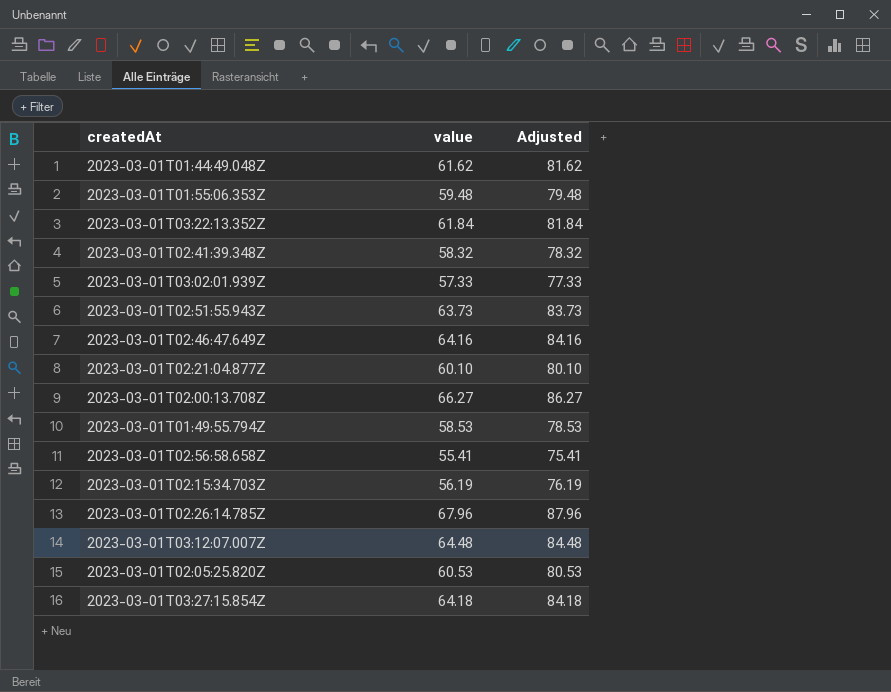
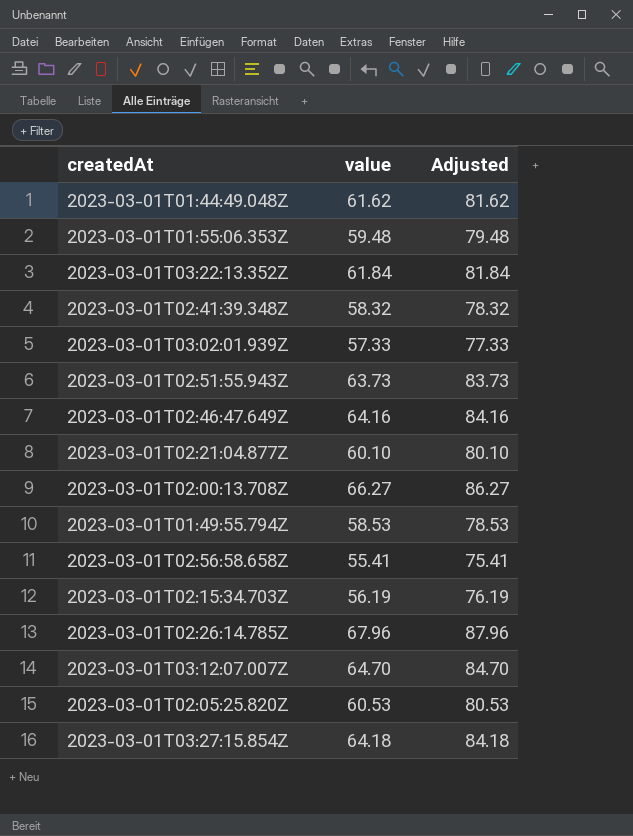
2023-03-01T03:12:07.007Z | value: 64.48 -> 64.70
2023-03-01T03:12:07.007Z | Adjusted: 84.48 -> 84.70

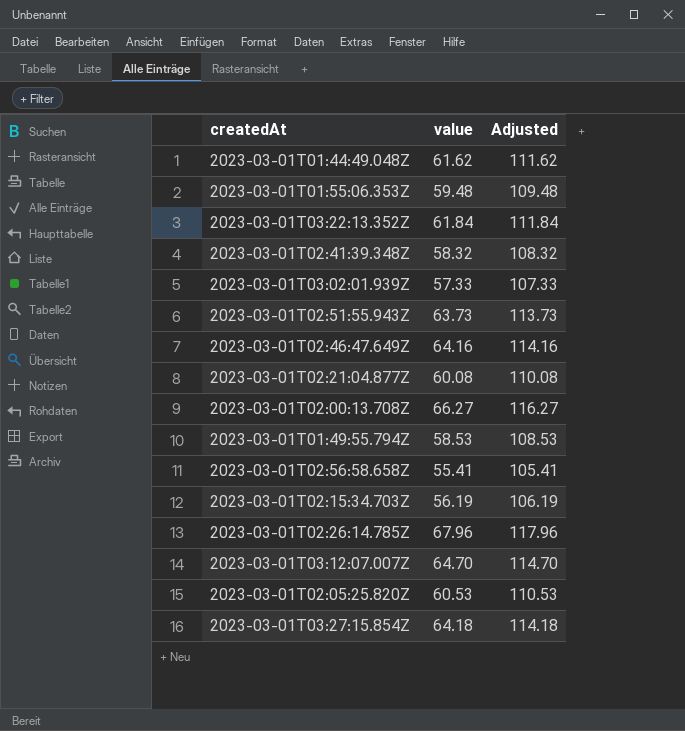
column Adjusted | formula: [value] + 20 -> [value] + 50
2023-03-01T02:21:04.877Z | value: 60.10 -> 60.08

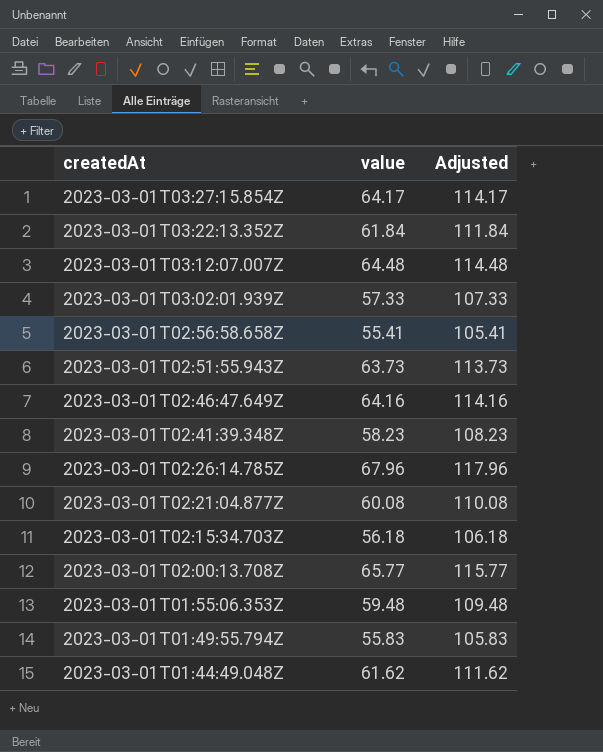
row order: none -> createdAt descending
row 2023-03-01T02:05:25.820Z: 60.53 | 110.53 -> none
2023-03-01T03:27:15.854Z | value: 64.18 -> 64.17
2023-03-01T03:27:15.854Z | Adjusted: 114.18 -> 114.17
2023-03-01T03:12:07.007Z | value: 64.70 -> 64.48
2023-03-01T03:12:07.007Z | Adjusted: 114.70 -> 114.48
2023-03-01T02:41:39.348Z | value: 58.32 -> 58.23
2023-03-01T02:41:39.348Z | Adjusted: 108.32 -> 108.23
2023-03-01T02:15:34.703Z | value: 56.19 -> 56.18
2023-03-01T02:15:34.703Z | Adjusted: 106.19 -> 106.18
2023-03-01T02:00:13.708Z | value: 66.27 -> 65.77
2023-03-01T02:00:13.708Z | Adjusted: 116.27 -> 115.77
2023-03-01T01:49:55.794Z | value: 58.53 -> 55.83
2023-03-01T01:49:55.794Z | Adjusted: 108.53 -> 105.83

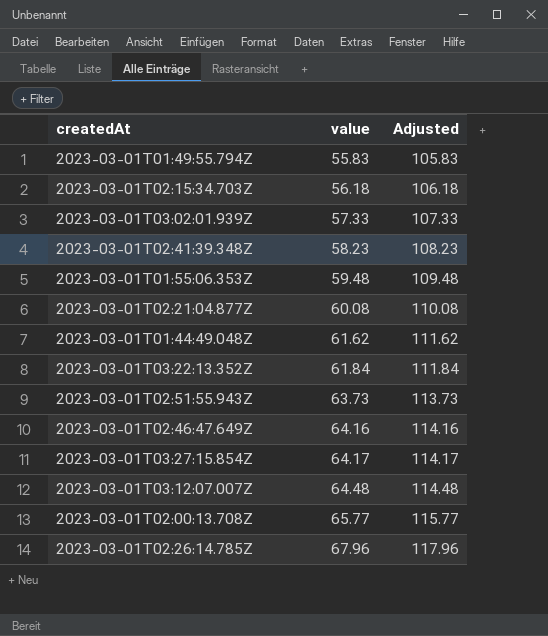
row order: createdAt descending -> value ascending
row 2023-03-01T02:56:58.658Z: 55.41 | 105.41 -> none

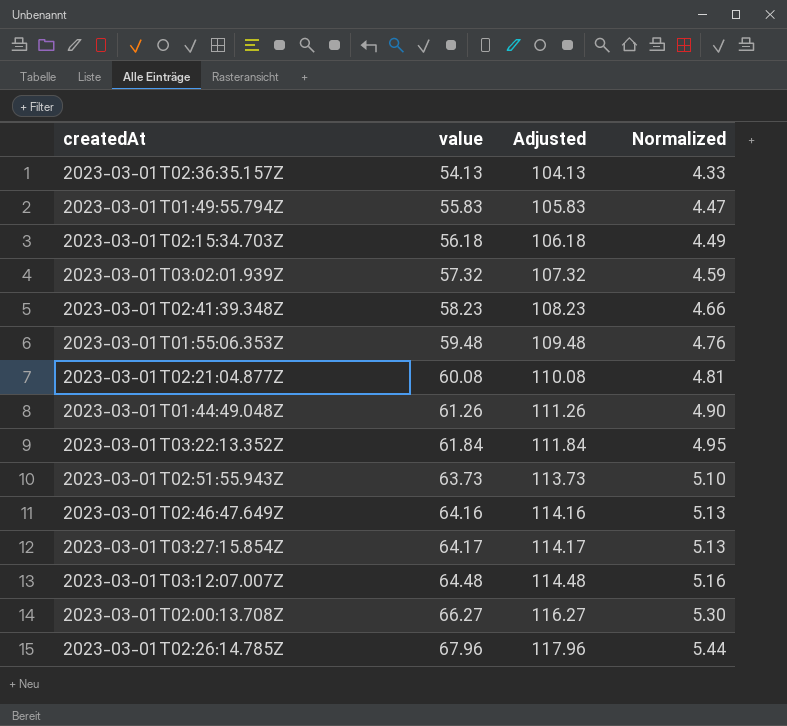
column Normalized | formula: none -> [value] * 0.08
row 2023-03-01T02:36:35.157Z: none -> 54.13 | 104.13 | 4.33
2023-03-01T03:02:01.939Z | value: 57.33 -> 57.32
2023-03-01T03:02:01.939Z | Adjusted: 107.33 -> 107.32
2023-03-01T01:44:49.048Z | value: 61.62 -> 61.26
2023-03-01T01:44:49.048Z | Adjusted: 111.62 -> 111.26
2023-03-01T02:00:13.708Z | value: 65.77 -> 66.27
2023-03-01T02:00:13.708Z | Adjusted: 115.77 -> 116.27

